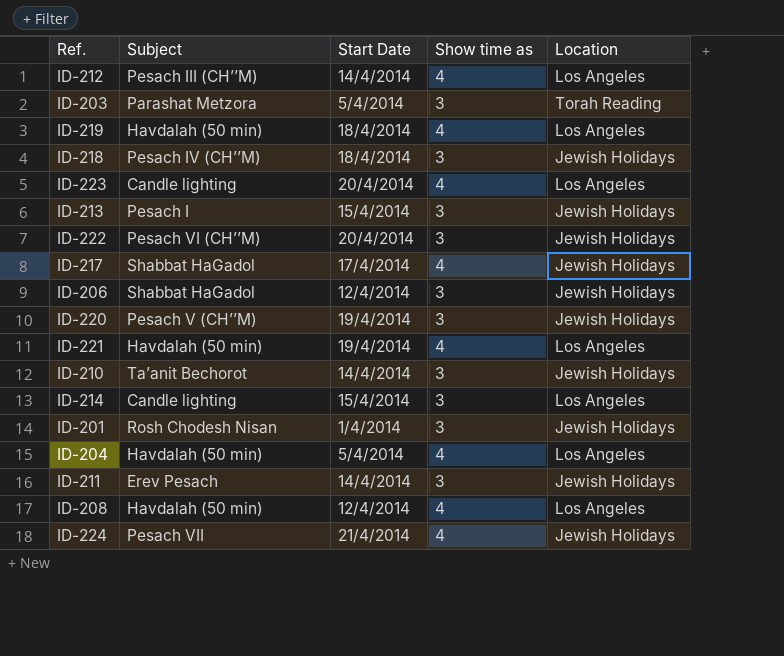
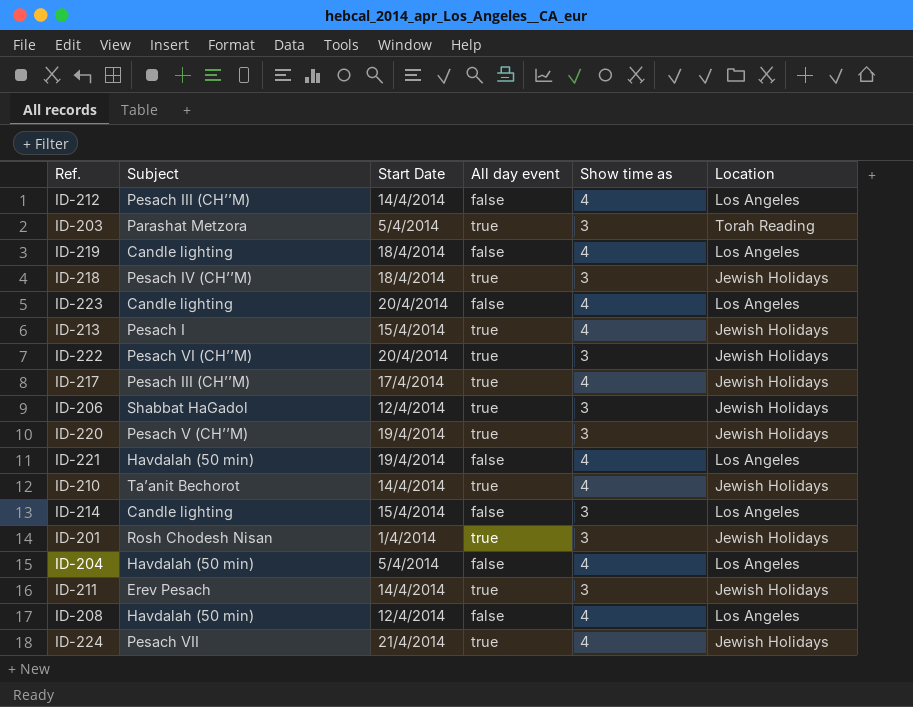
column All day event | position: none -> 4
ID-219 | Subject: Havdalah (50 min) -> Candle lighting
ID-213 | Show time as: 3 -> 4
ID-217 | Subject: Shabbat HaGadol -> Pesach III (CH’’M)
ID-210 | Show time as: 3 -> 4

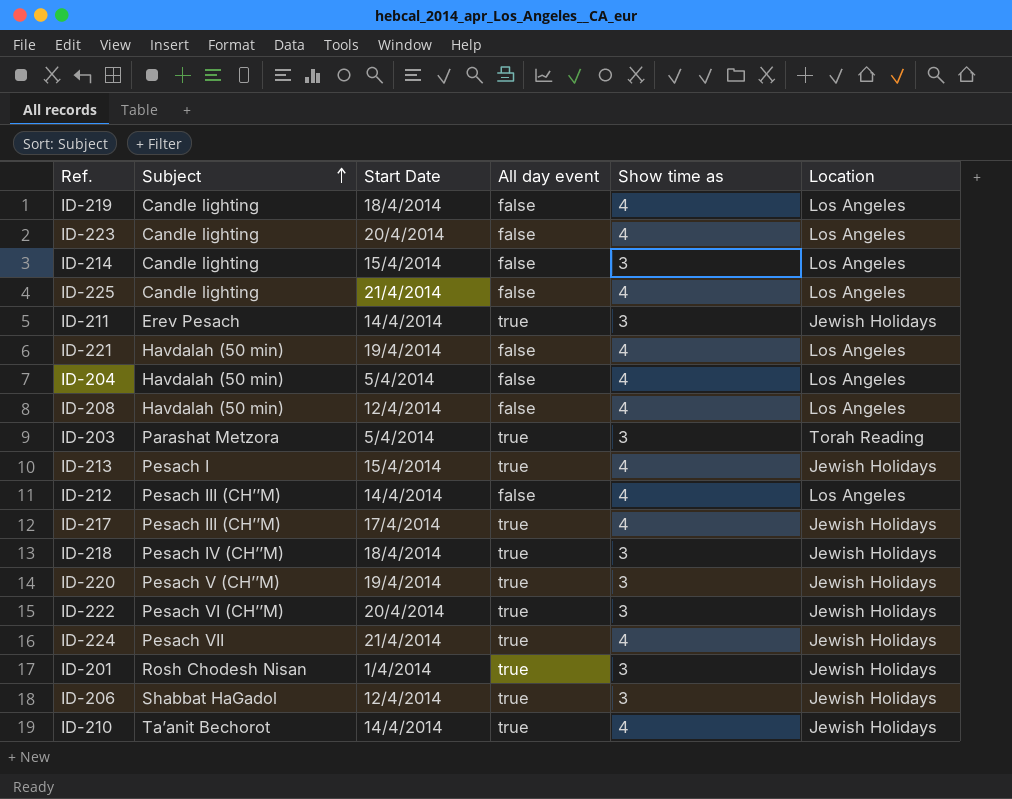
row order: none -> Subject ascending
row ID-225: none -> Candle lighting | 21/4/2014 | false | 4 | Los Angeles

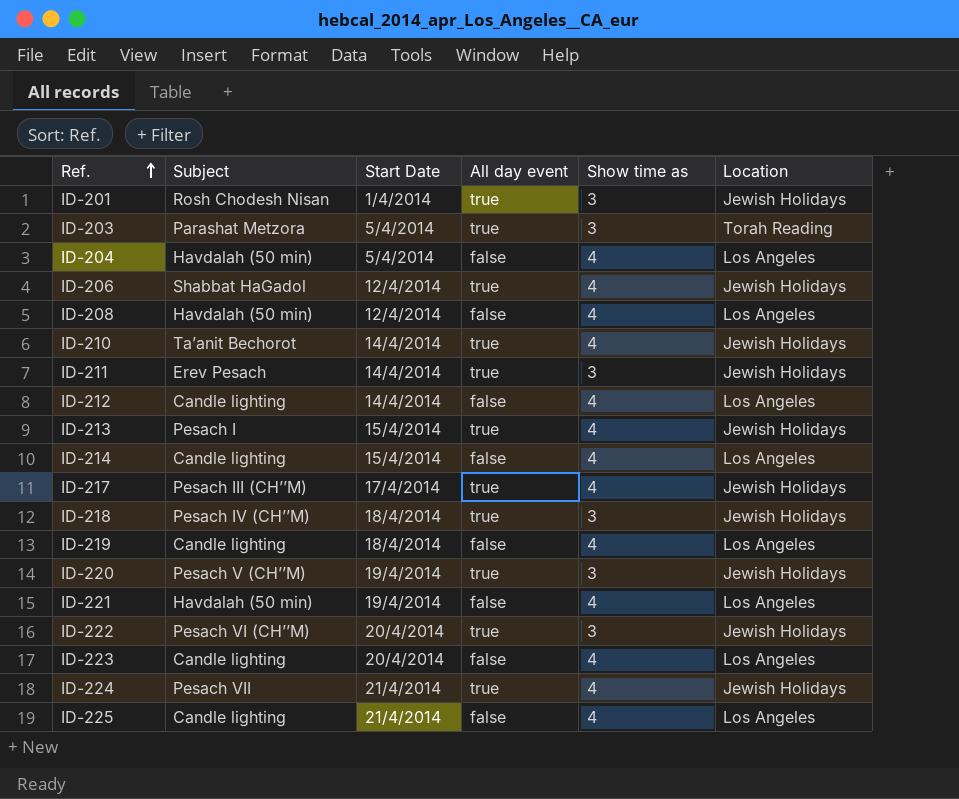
row order: Subject ascending -> Ref. ascending
ID-206 | Show time as: 3 -> 4
ID-212 | Subject: Pesach III (CH’’M) -> Candle lighting
ID-214 | Show time as: 3 -> 4

